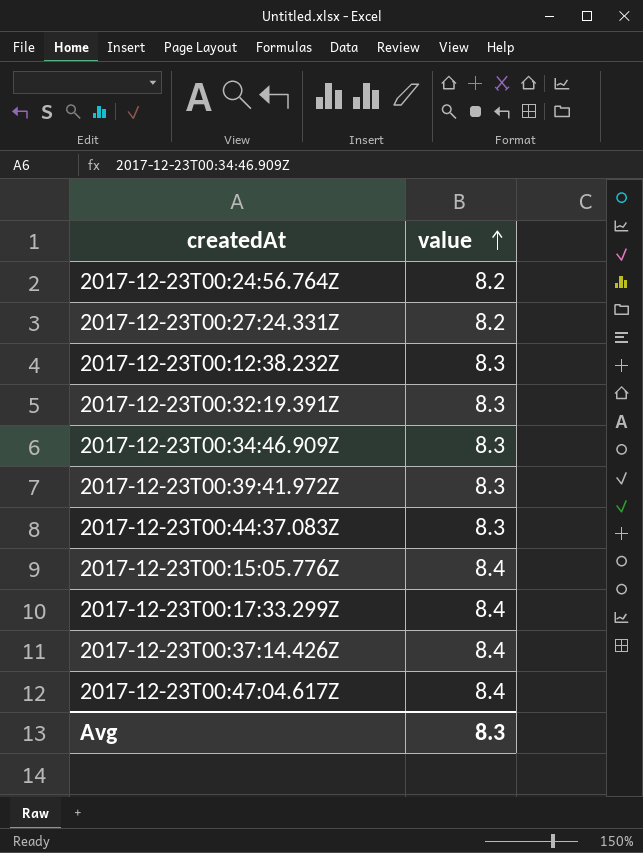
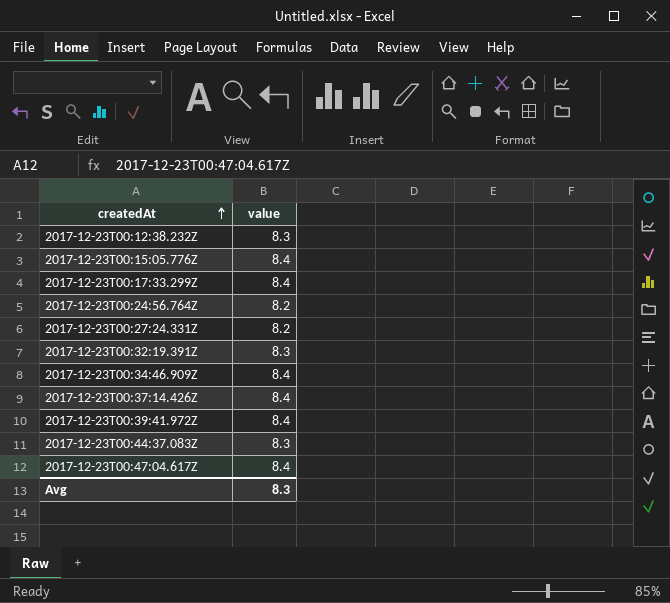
row order: value ascending -> createdAt ascending
2017-12-23T00:34:46.909Z | value: 8.3 -> 8.4
2017-12-23T00:39:41.972Z | value: 8.3 -> 8.4

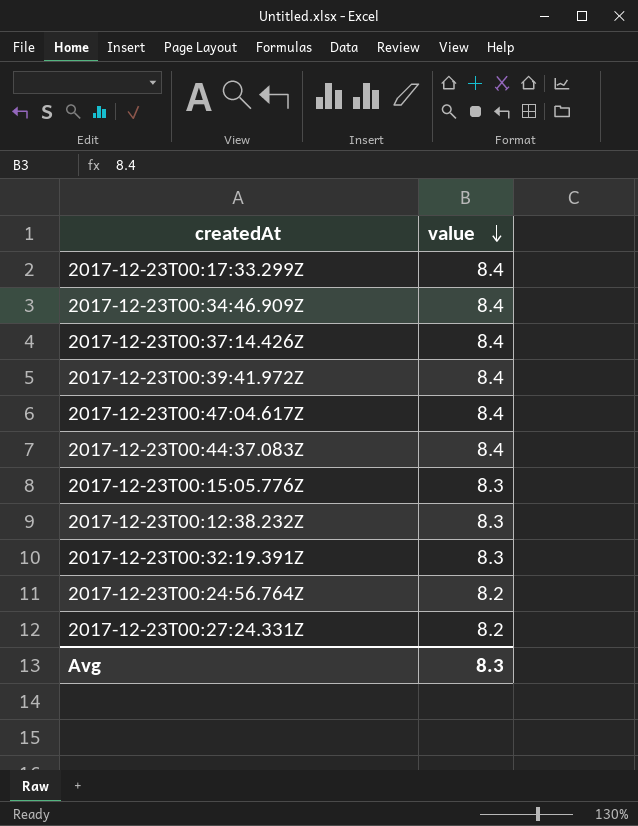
row order: createdAt ascending -> value descending
2017-12-23T00:44:37.083Z | value: 8.3 -> 8.4
2017-12-23T00:15:05.776Z | value: 8.4 -> 8.3

